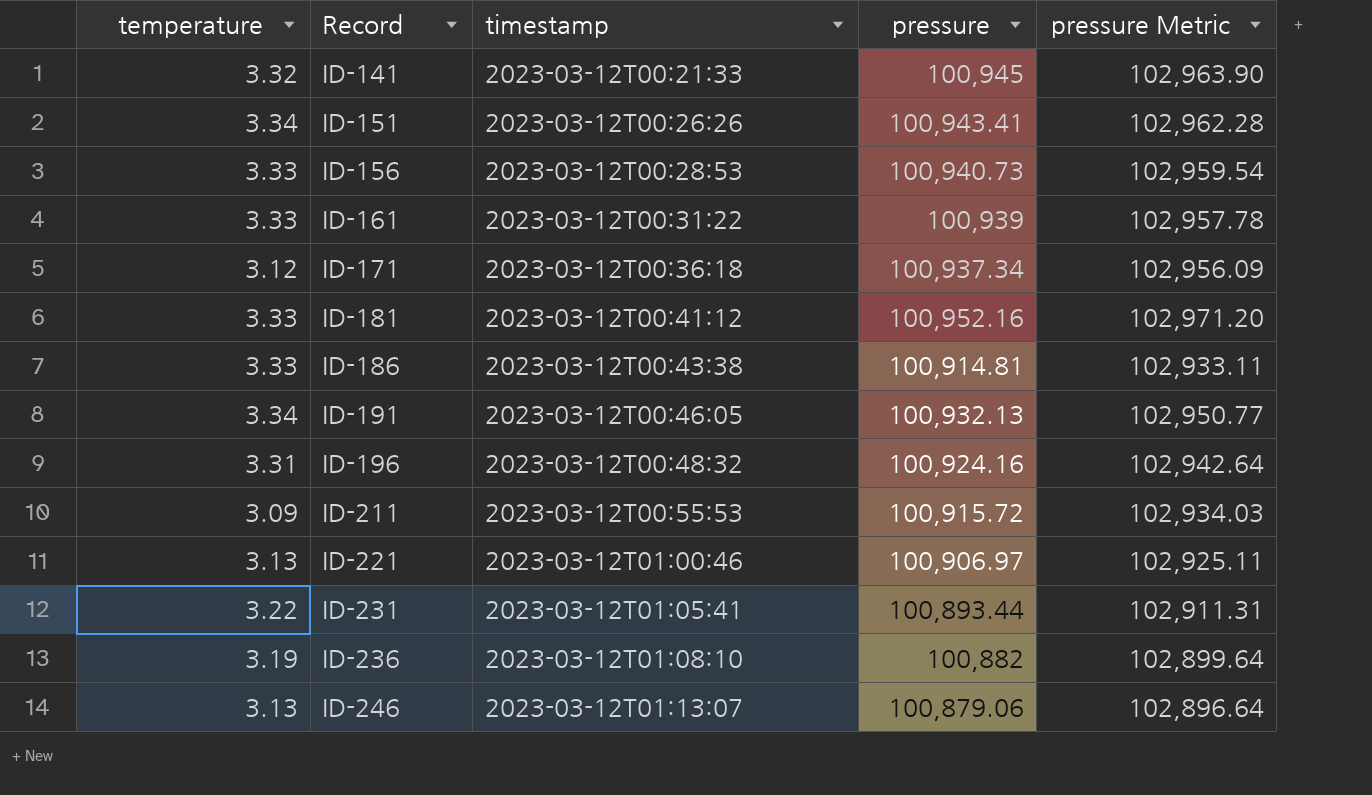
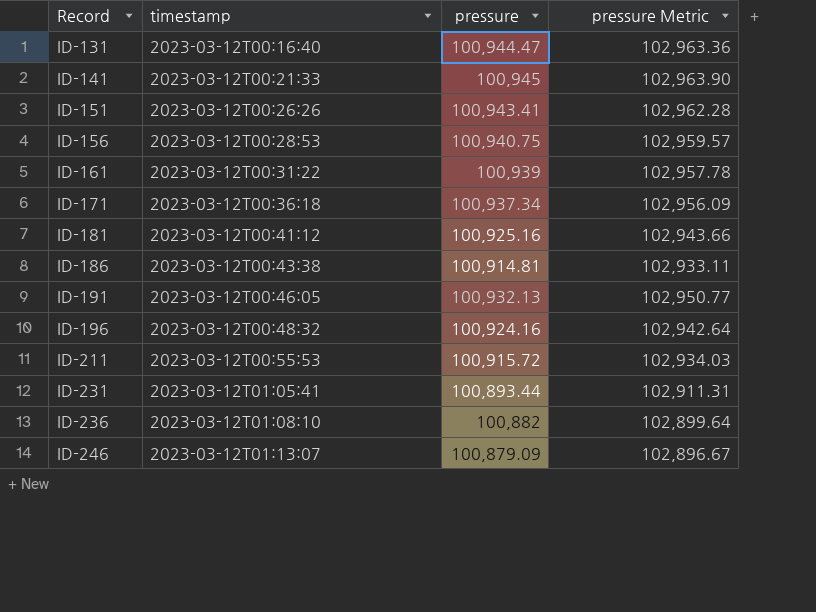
column temperature | position: 1 -> none
row ID-221: 3.13 | 2023-03-12T01:00:46 | 100,906.97 | 102,925.11 -> none
row ID-131: none -> 2023-03-12T00:16:40 | 100,944.47 | 102,963.36
ID-156 | pressure: 100,940.73 -> 100,940.75
ID-156 | pressure Metric: 102,959.54 -> 102,959.57
ID-181 | pressure: 100,952.16 -> 100,925.16
ID-181 | pressure Metric: 102,971.20 -> 102,943.66
ID-246 | pressure: 100,879.06 -> 100,879.09
ID-246 | pressure Metric: 102,896.64 -> 102,896.67

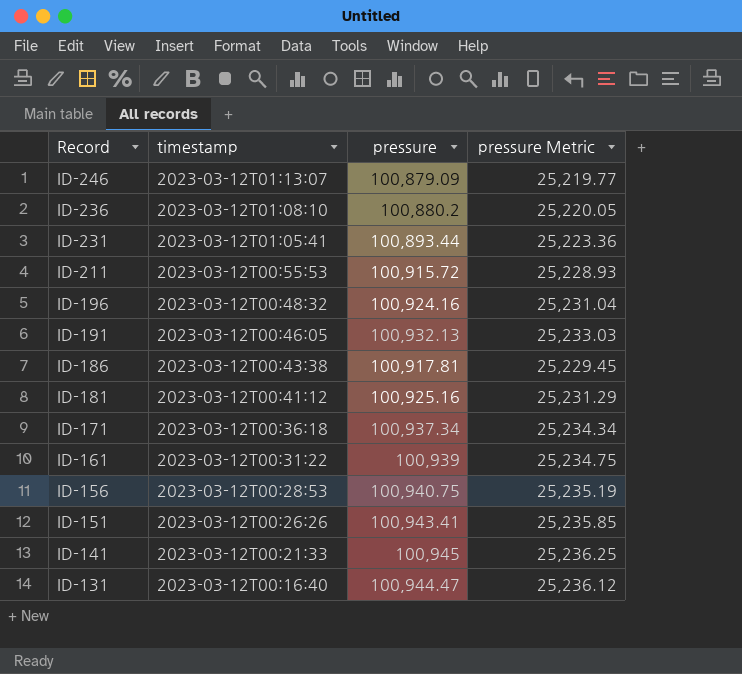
row order: Record ascending -> Record descending
column pressure Metric | formula: [pressure] * 1.02 -> [pressure] * 0.25
ID-236 | pressure: 100,882 -> 100,880.2
ID-186 | pressure: 100,914.81 -> 100,917.81

